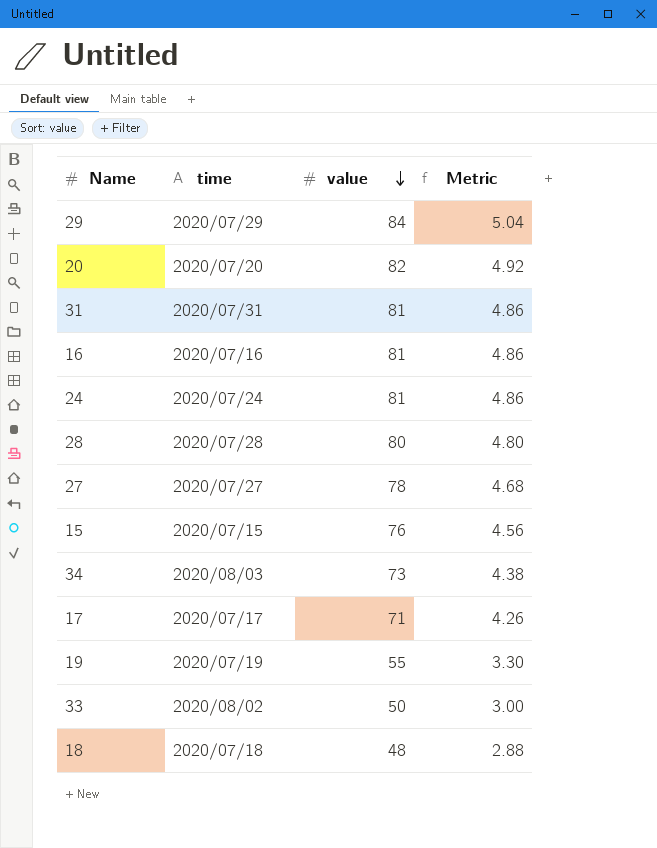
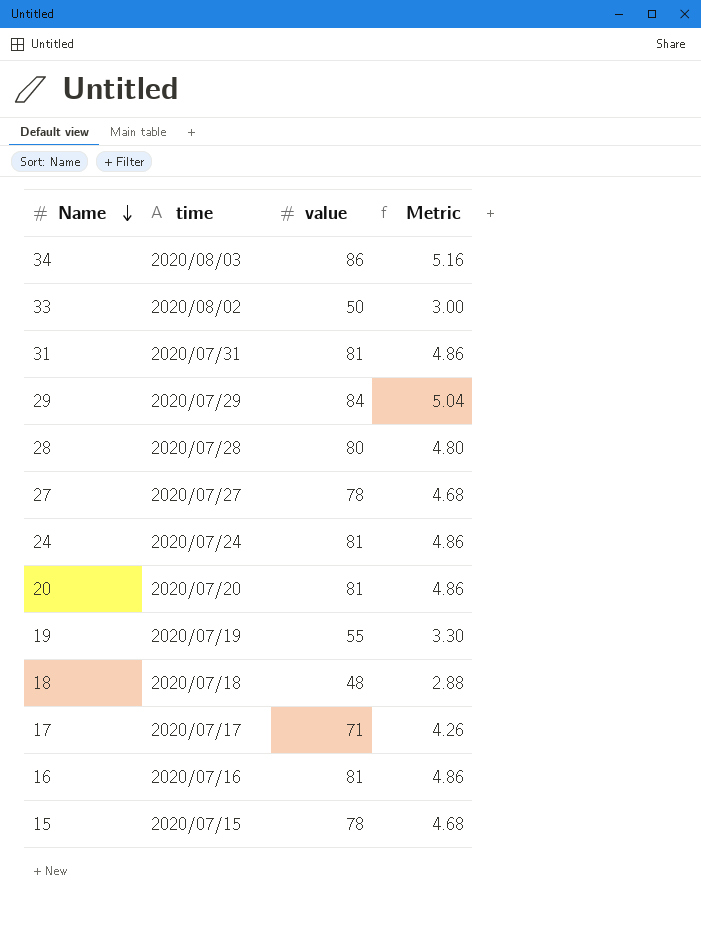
row order: value descending -> Name descending
34 | value: 73 -> 86
34 | Metric: 4.38 -> 5.16
20 | value: 82 -> 81
20 | Metric: 4.92 -> 4.86
15 | value: 76 -> 78
15 | Metric: 4.56 -> 4.68

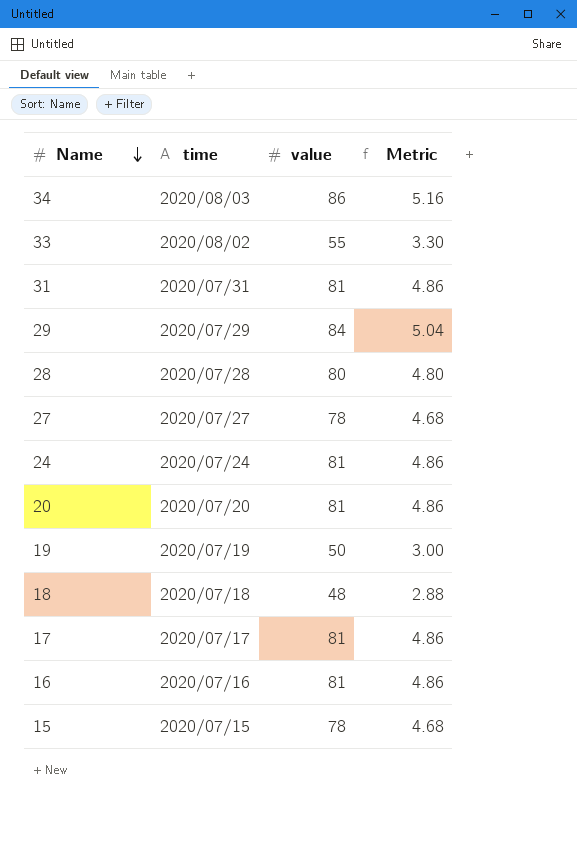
33 | value: 50 -> 55
33 | Metric: 3.00 -> 3.30
19 | value: 55 -> 50
19 | Metric: 3.30 -> 3.00
17 | value: 71 -> 81
17 | Metric: 4.26 -> 4.86

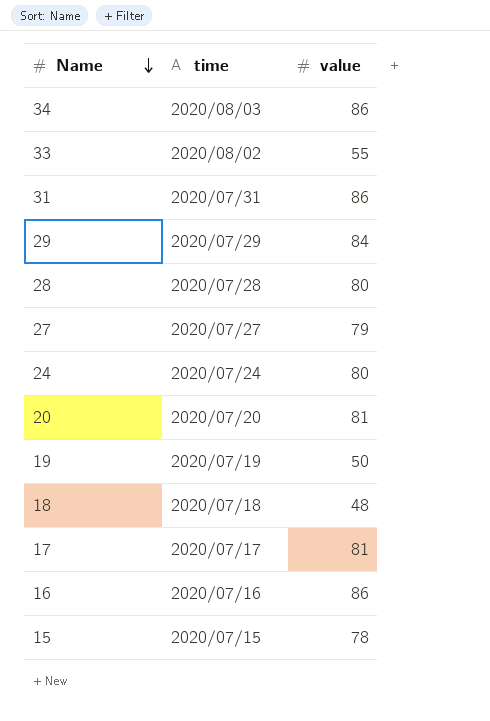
column Metric | formula: [value] * 0.06 -> none
31 | value: 81 -> 86
27 | value: 78 -> 79
24 | value: 81 -> 80
16 | value: 81 -> 86

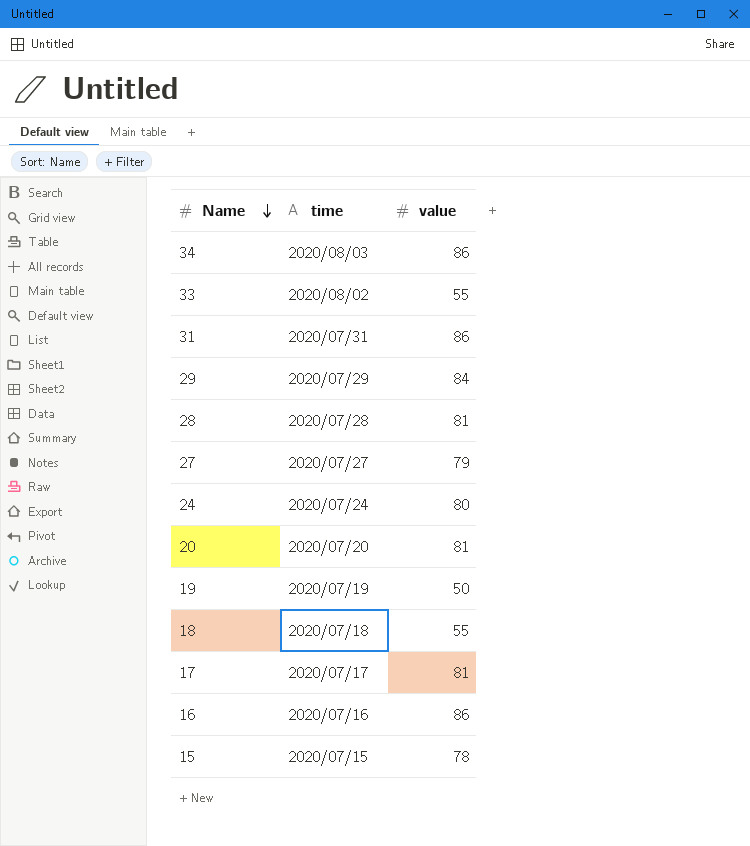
28 | value: 80 -> 81
18 | value: 48 -> 55

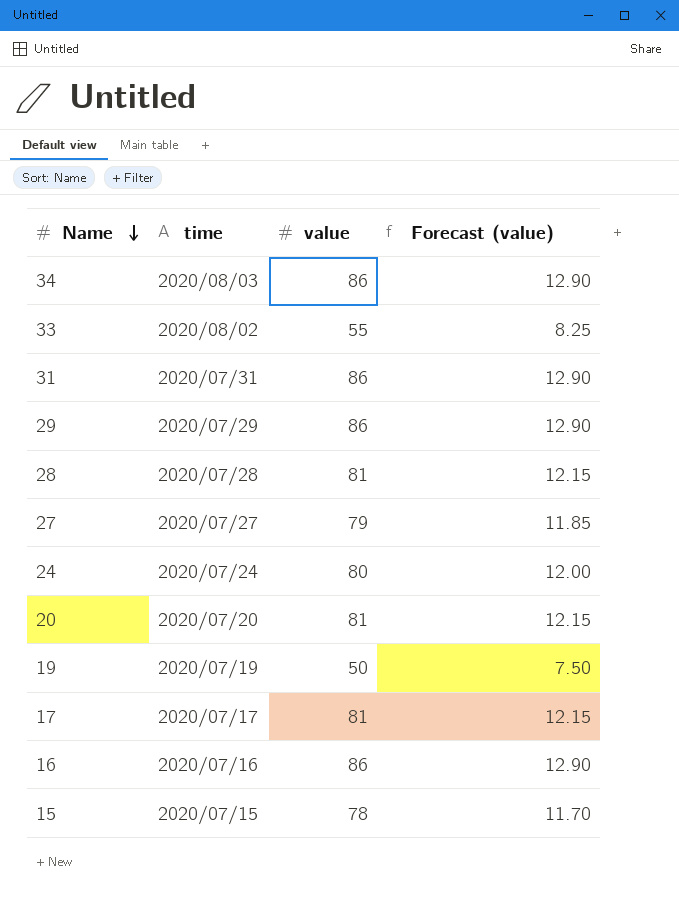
column Forecast (value) | formula: none -> [value] * 0.15
row 18: 2020/07/18 | 55 -> none
29 | value: 84 -> 86

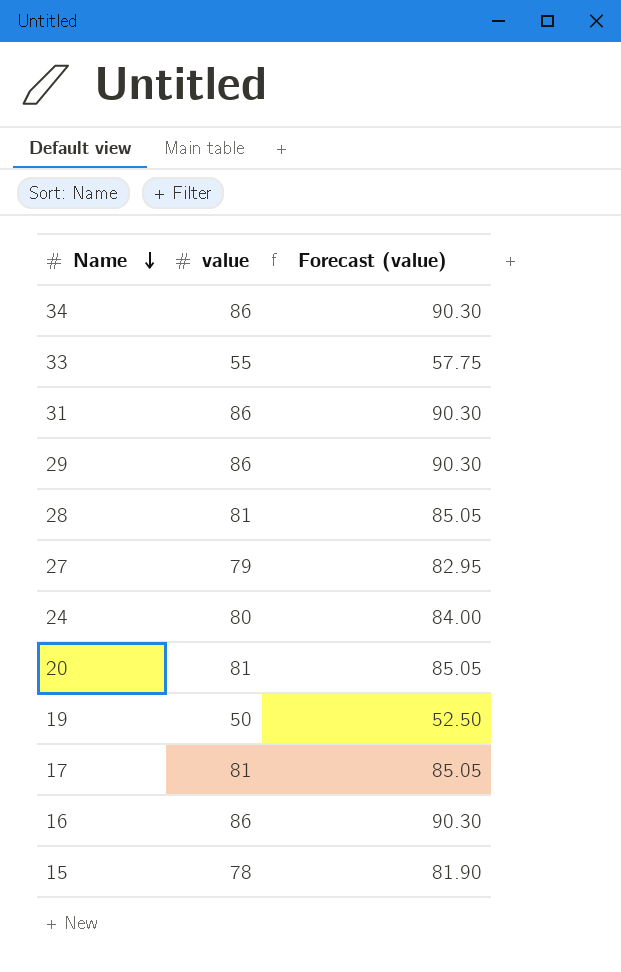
column time | position: 2 -> none
column Forecast (value) | formula: [value] * 0.15 -> [value] * 1.05

